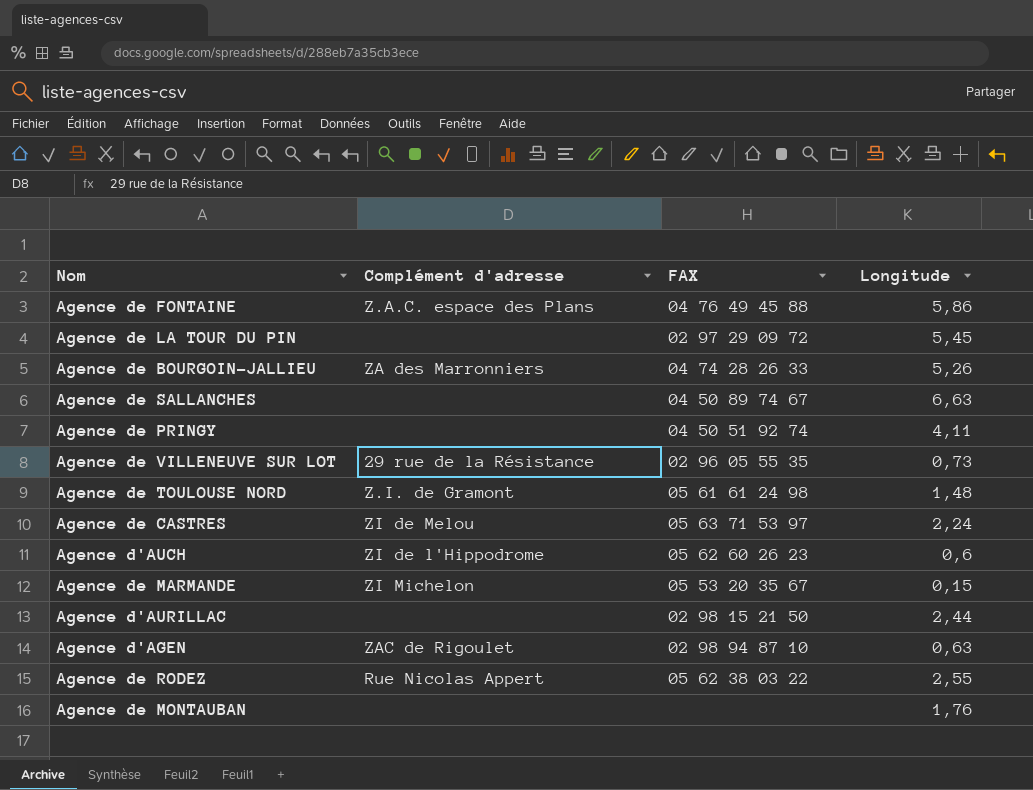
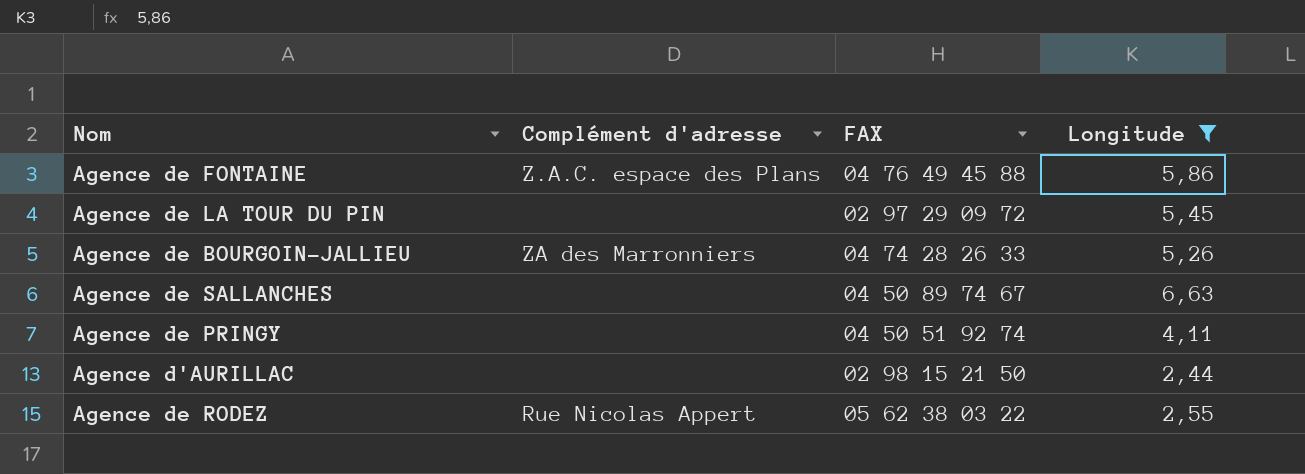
filter: none -> Longitude >= 2,44

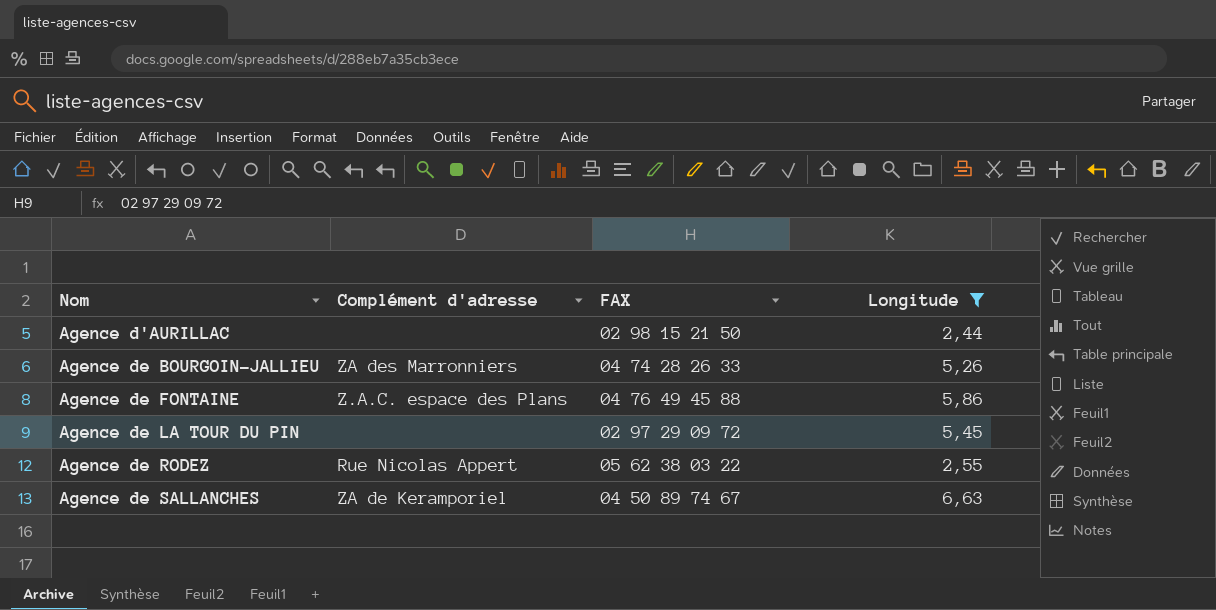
row order: none -> Nom ascending
row Agence de PRINGY: none | 04 50 51 92 74 | 4,11 -> none
Agence de SALLANCHES | Complément d'adresse: none -> ZA de Keramporiel

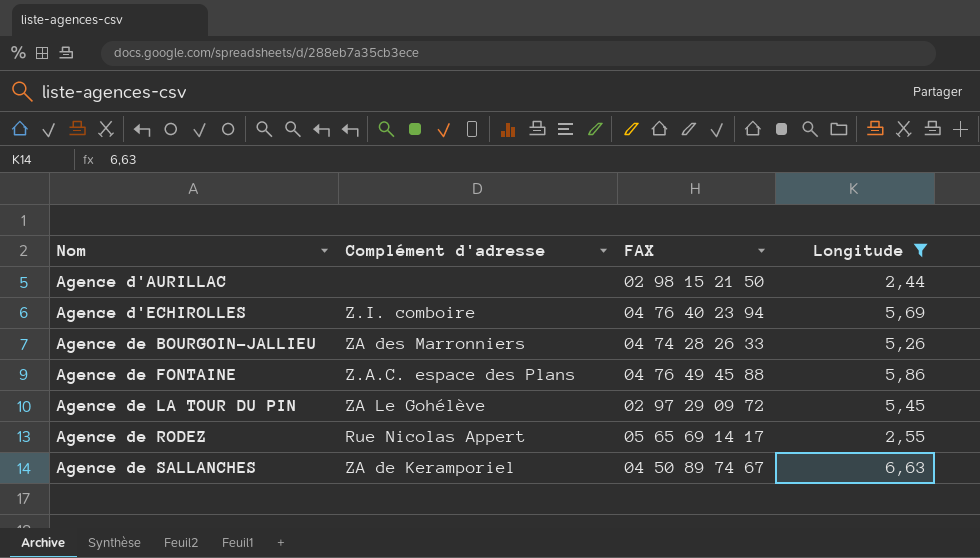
row Agence d'ECHIROLLES: none -> Z.I. comboire | 04 76 40 23 94 | 5,69
Agence de LA TOUR DU PIN | Complément d'adresse: none -> ZA Le Gohélève
Agence de RODEZ | FAX: 05 62 38 03 22 -> 05 65 69 14 17

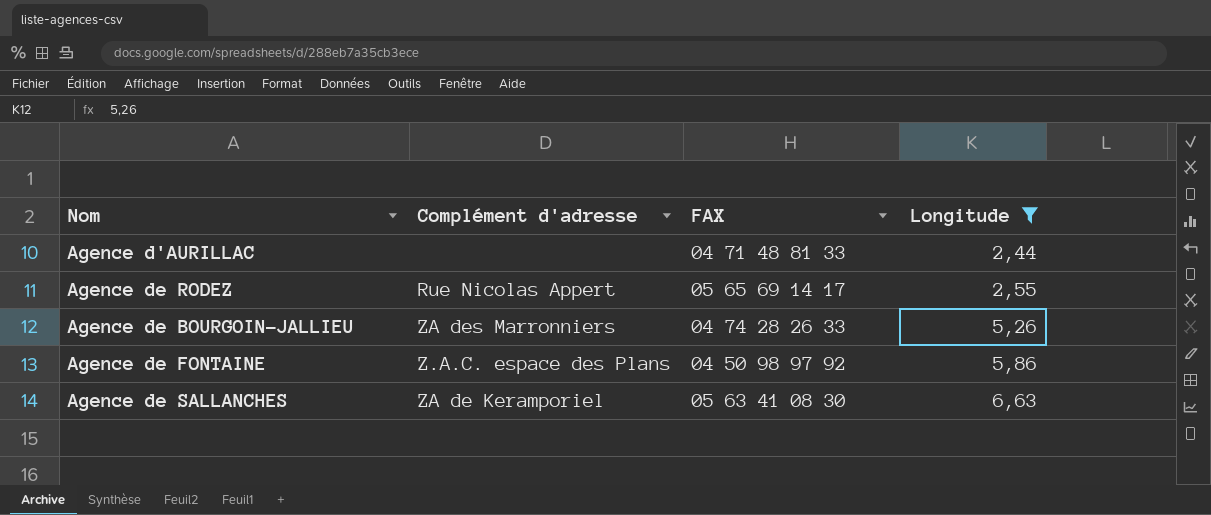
row order: Nom ascending -> Longitude ascending
row Agence d'ECHIROLLES: Z.I. comboire | 04 76 40 23 94 | 5,69 -> none
row Agence de LA TOUR DU PIN: ZA Le Gohélève | 02 97 29 09 72 | 5,45 -> none
Agence d'AURILLAC | FAX: 02 98 15 21 50 -> 04 71 48 81 33
Agence de FONTAINE | FAX: 04 76 49 45 88 -> 04 50 98 97 92
Agence de SALLANCHES | FAX: 04 50 89 74 67 -> 05 63 41 08 30

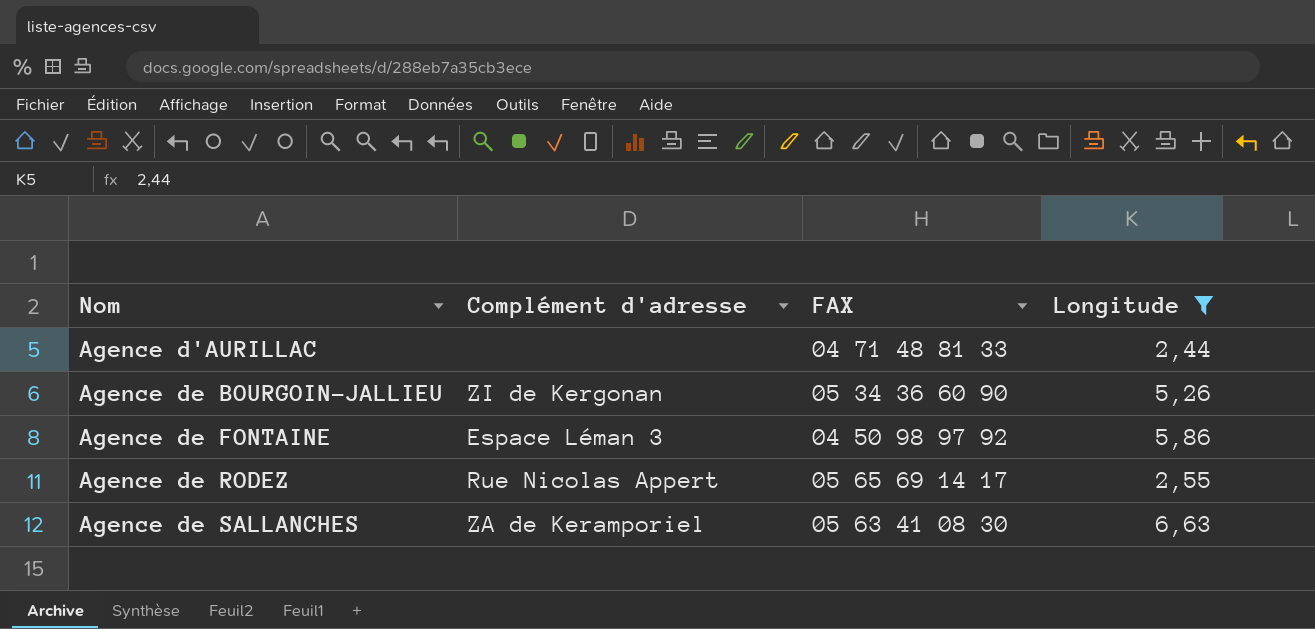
row order: Longitude ascending -> Nom ascending
Agence de BOURGOIN-JALLIEU | Complément d'adresse: ZA des Marronniers -> ZI de Kergonan
Agence de BOURGOIN-JALLIEU | FAX: 04 74 28 26 33 -> 05 34 36 60 90
Agence de FONTAINE | Complément d'adresse: Z.A.C. espace des Plans -> Espace Léman 3

